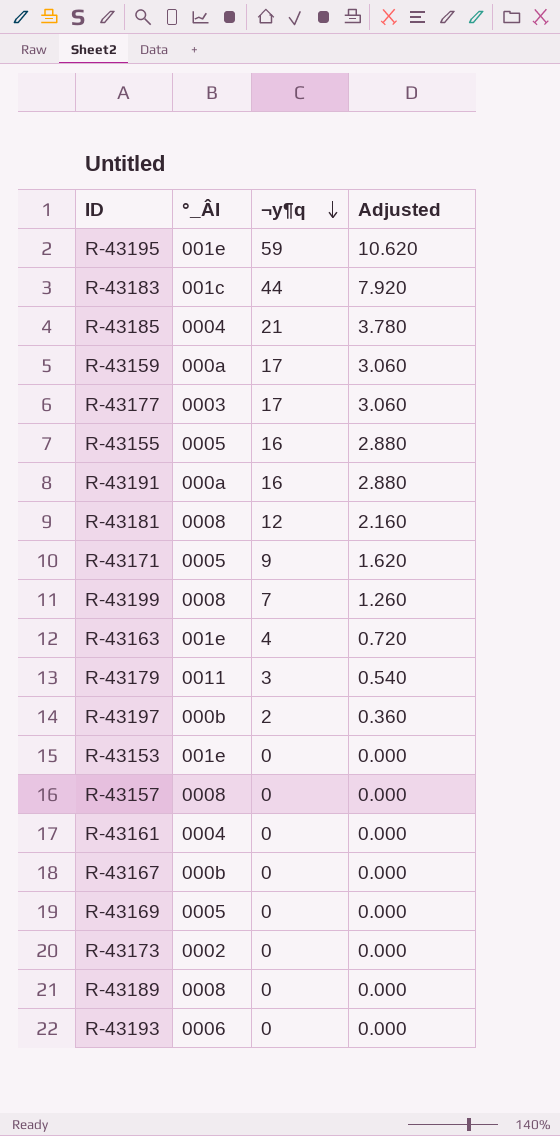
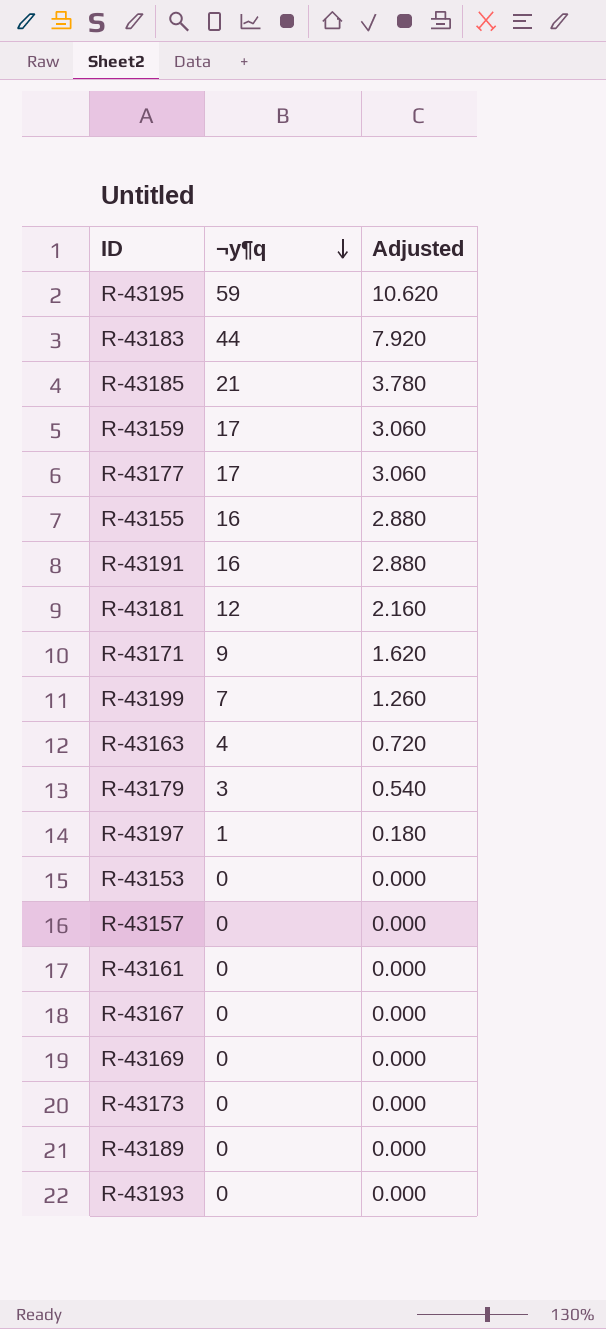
column °_ÂI | position: 2 -> none
R-43197 | ¬y¶q: 2 -> 1
R-43197 | Adjusted: 0.360 -> 0.180

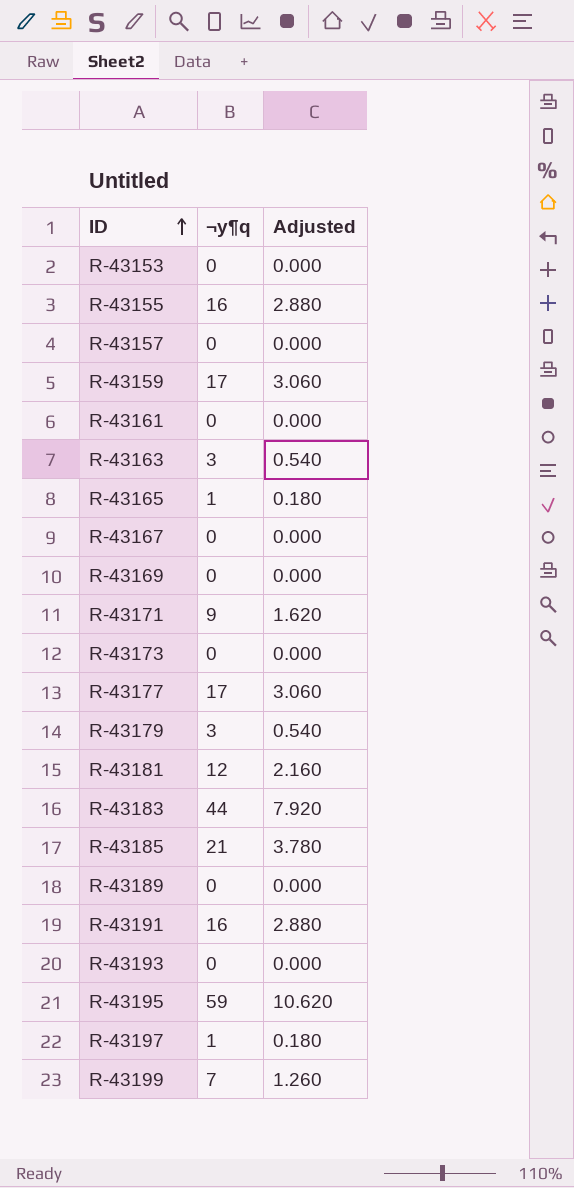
row order: ¬y¶q descending -> ID ascending
R-43163 | ¬y¶q: 4 -> 3
R-43163 | Adjusted: 0.720 -> 0.540
row R-43165: none -> 1 | 0.180

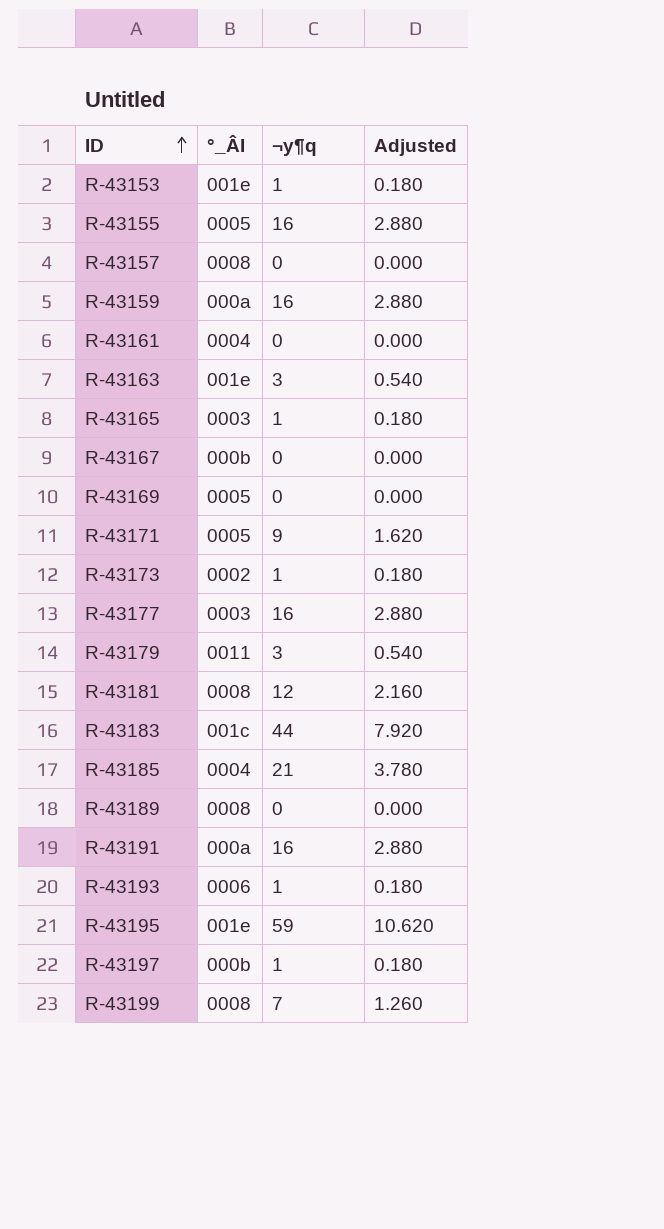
column °_ÂI | position: none -> 2
R-43153 | ¬y¶q: 0 -> 1
R-43153 | Adjusted: 0.000 -> 0.180
R-43159 | ¬y¶q: 17 -> 16
R-43159 | Adjusted: 3.060 -> 2.880
R-43173 | ¬y¶q: 0 -> 1
R-43173 | Adjusted: 0.000 -> 0.180
R-43177 | ¬y¶q: 17 -> 16
R-43177 | Adjusted: 3.060 -> 2.880
R-43193 | ¬y¶q: 0 -> 1
R-43193 | Adjusted: 0.000 -> 0.180

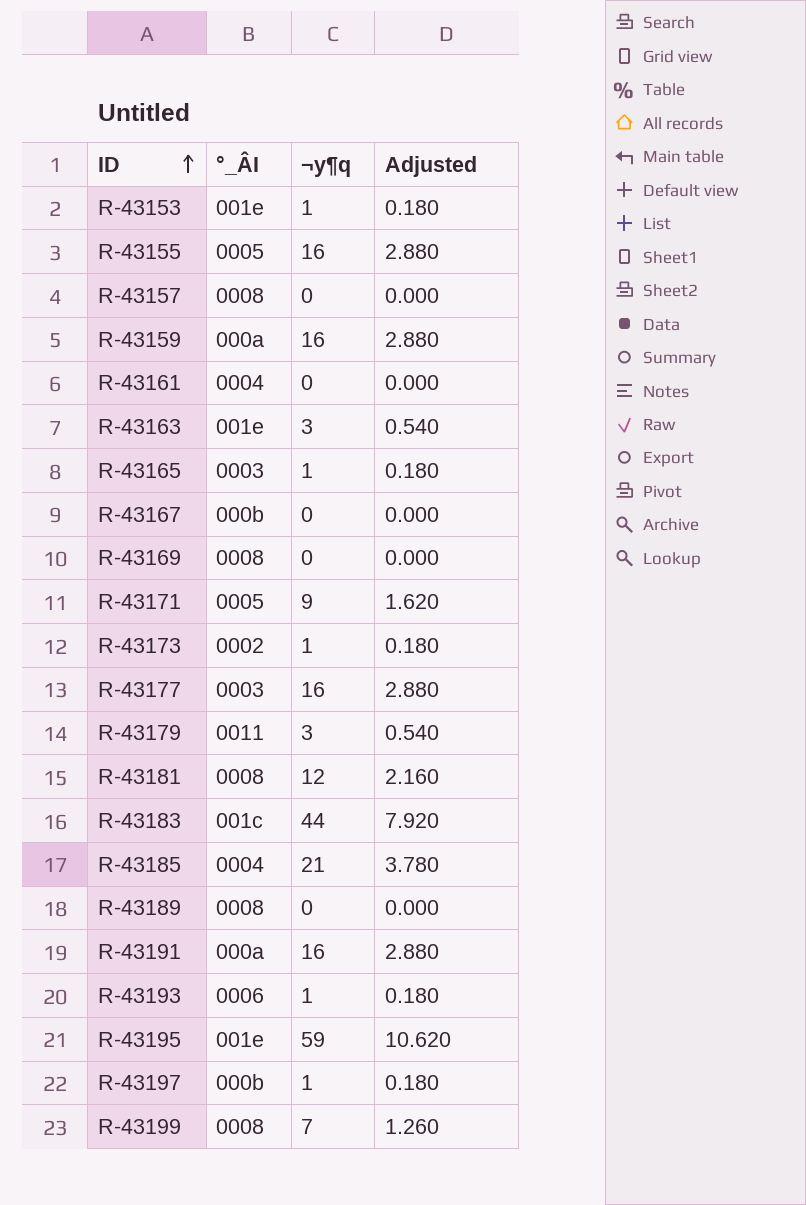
R-43169 | °_ÂI: 0005 -> 0008

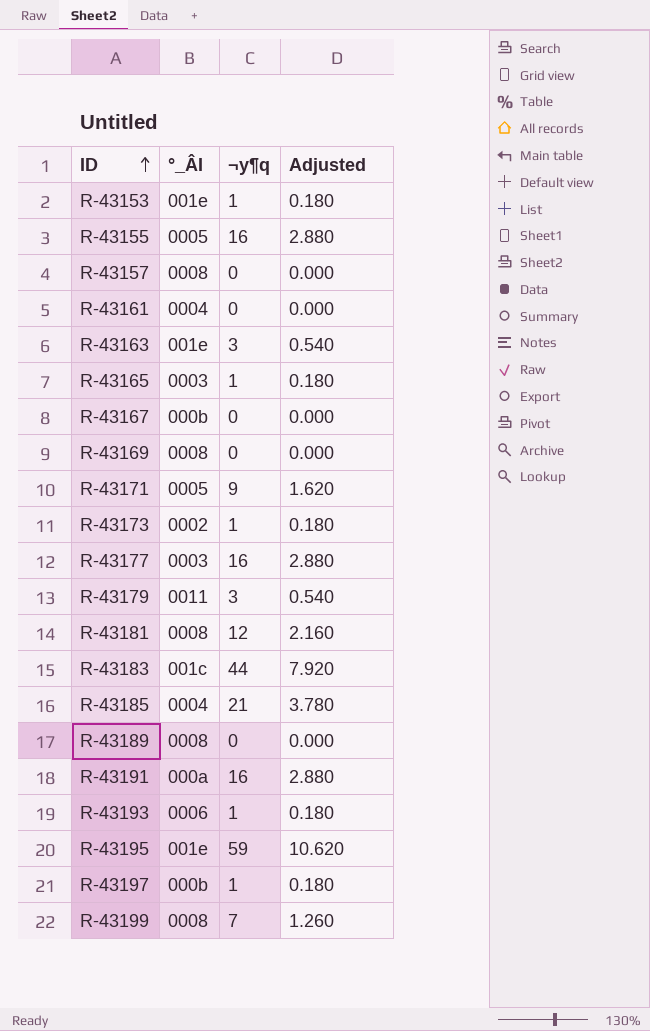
row R-43159: 000a | 16 | 2.880 -> none

